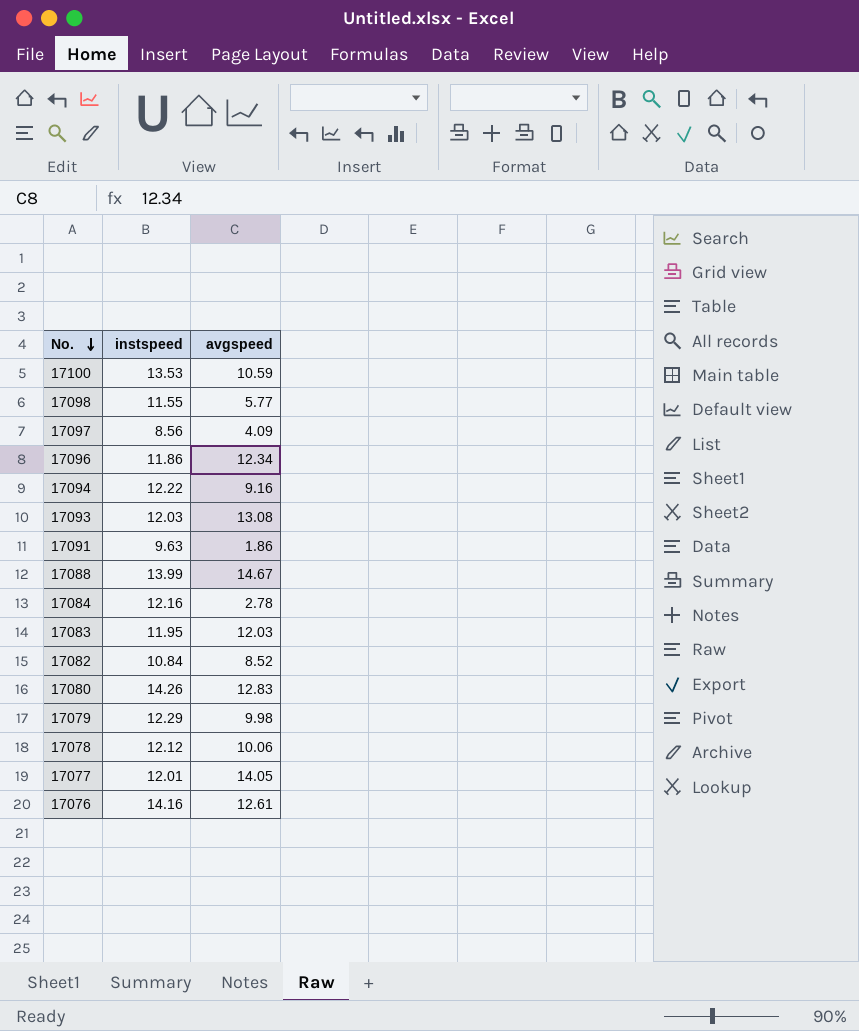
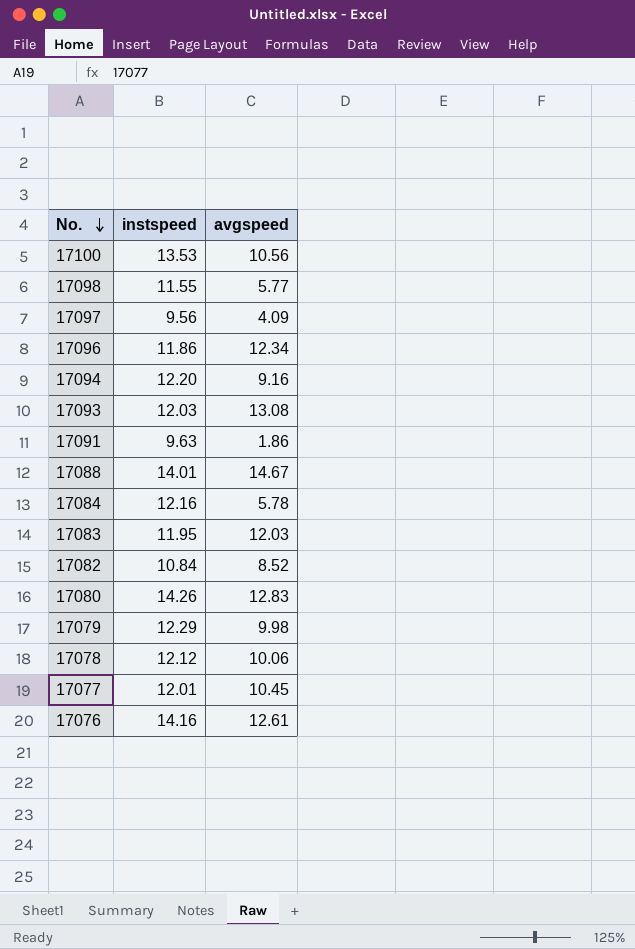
17100 | avgspeed: 10.59 -> 10.56
17097 | instspeed: 8.56 -> 9.56
17094 | instspeed: 12.22 -> 12.20
17088 | instspeed: 13.99 -> 14.01
17084 | avgspeed: 2.78 -> 5.78
17077 | avgspeed: 14.05 -> 10.45

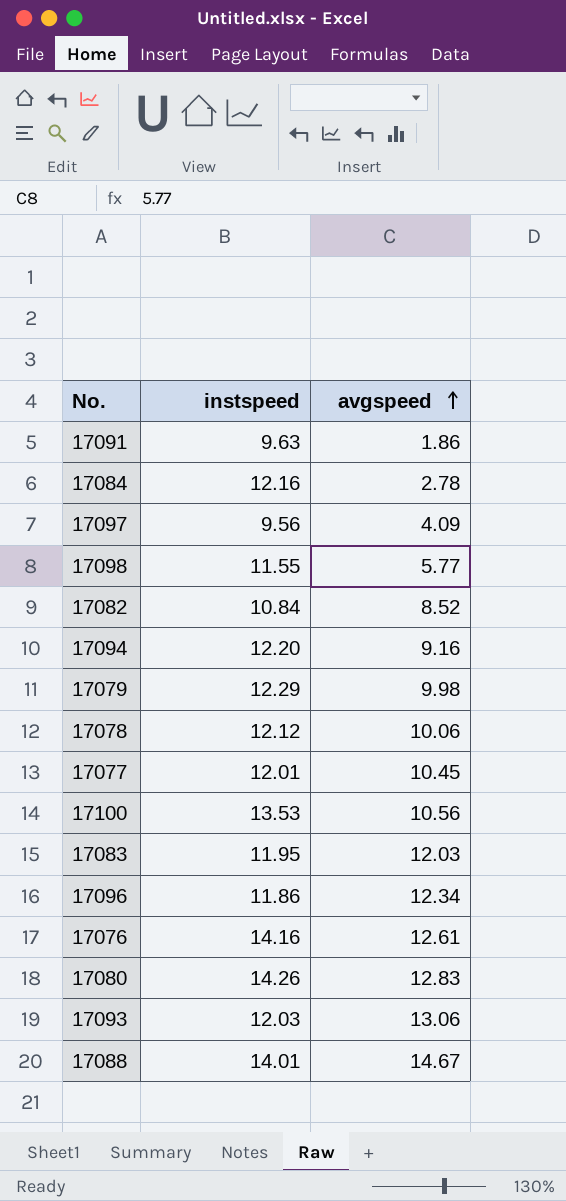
row order: No. descending -> avgspeed ascending
17084 | avgspeed: 5.78 -> 2.78
17093 | avgspeed: 13.08 -> 13.06

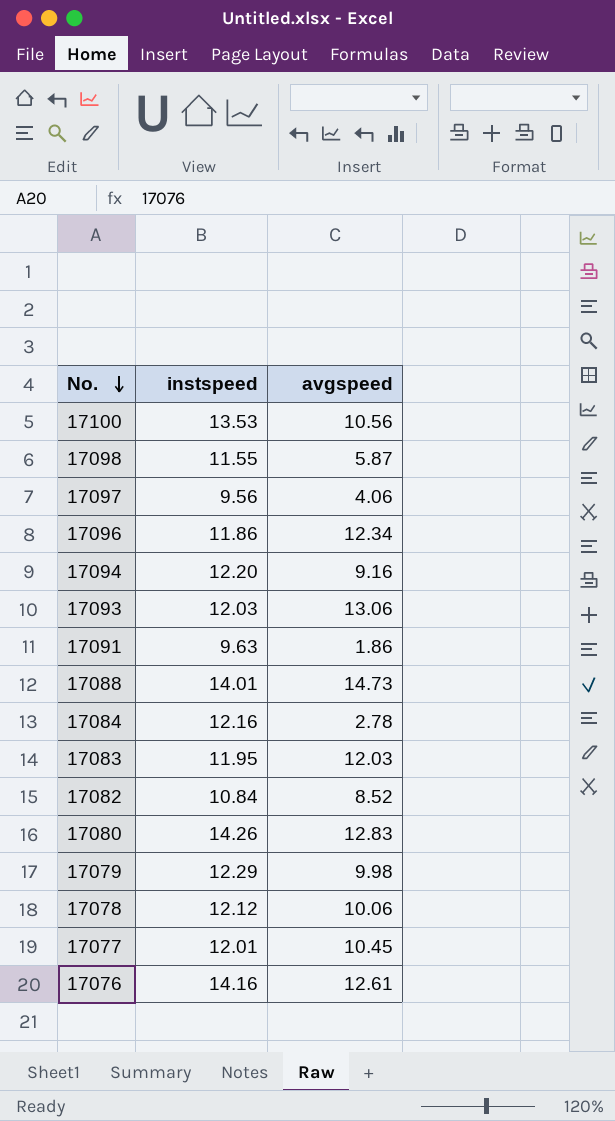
row order: avgspeed ascending -> No. descending
17098 | avgspeed: 5.77 -> 5.87
17097 | avgspeed: 4.09 -> 4.06
17088 | avgspeed: 14.67 -> 14.73

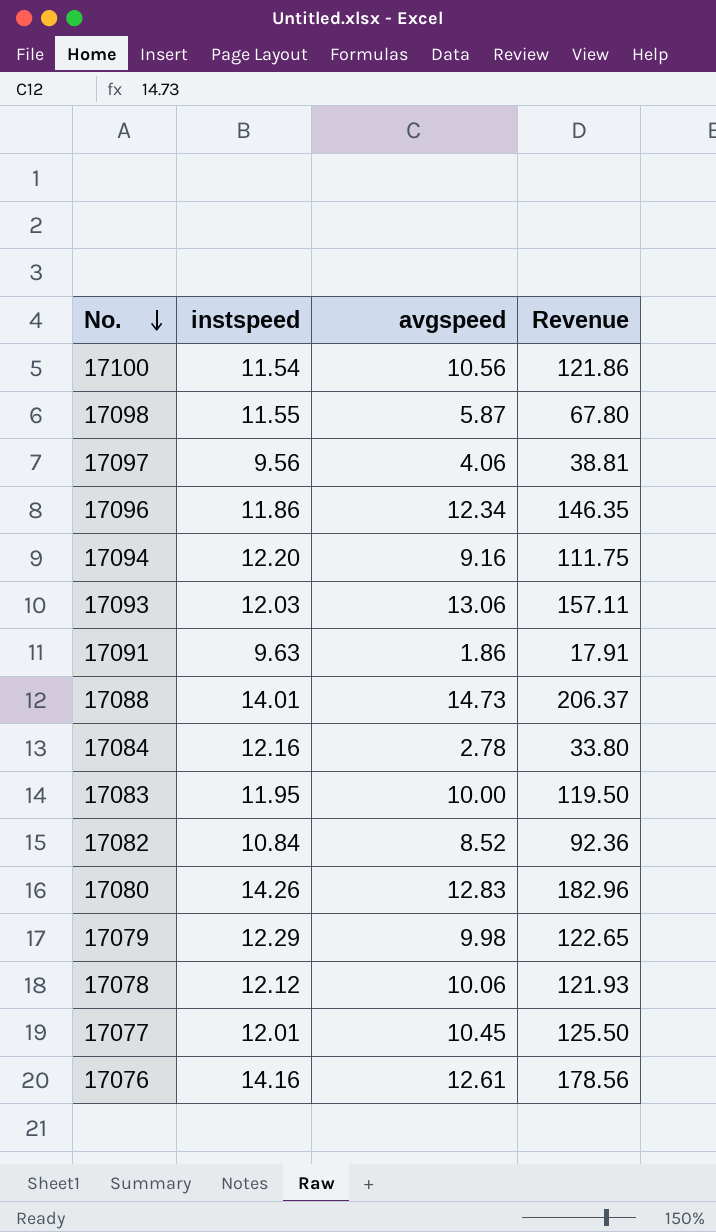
column Revenue | formula: none -> [instspeed] * [avgspeed]
17100 | instspeed: 13.53 -> 11.54
17083 | avgspeed: 12.03 -> 10.00

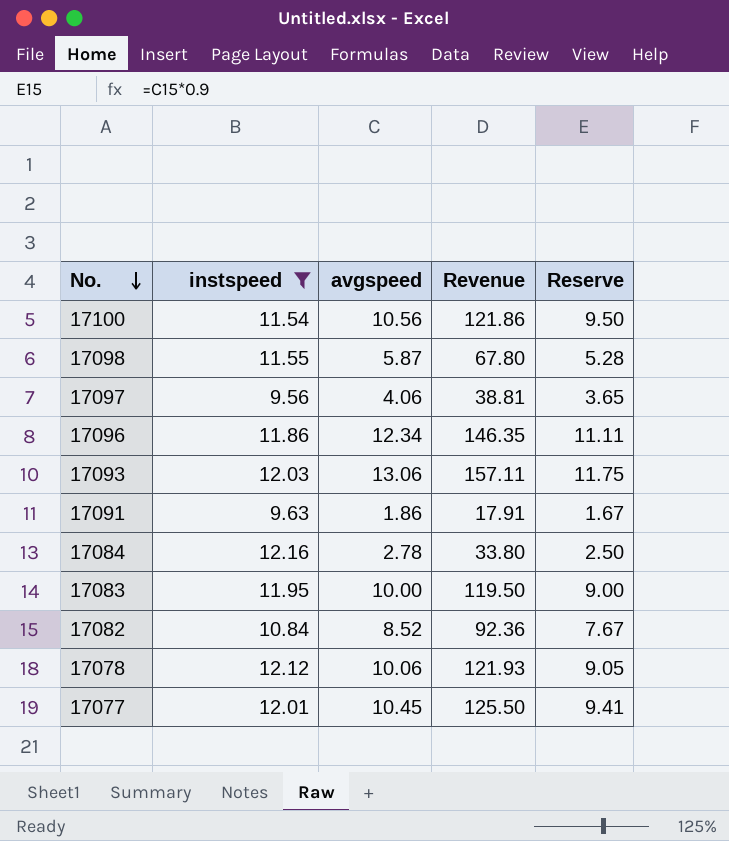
filter: none -> instspeed <= 12.16
column Reserve | formula: none -> [avgspeed] * 0.9

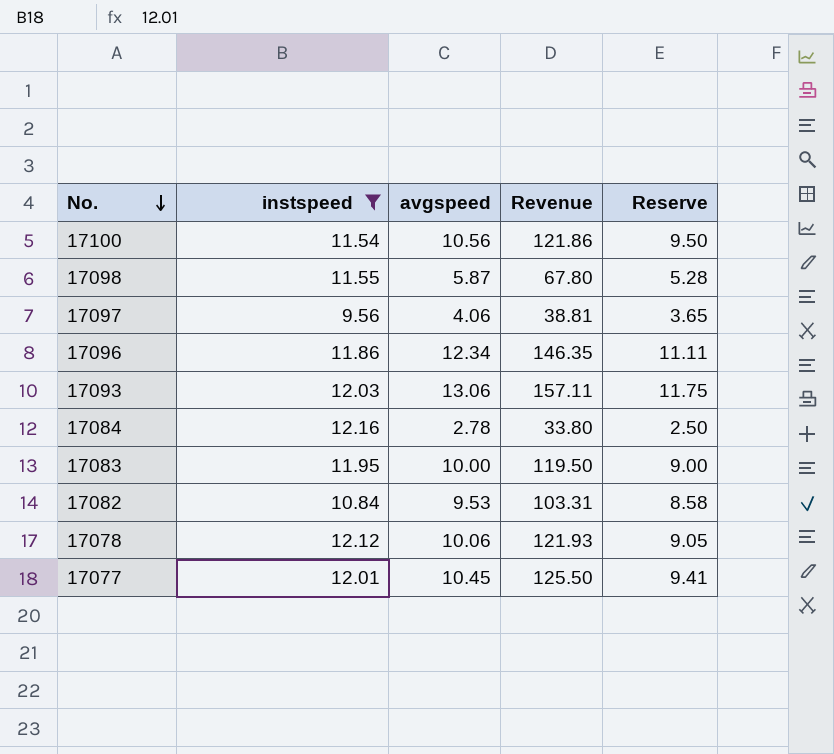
row 17091: 9.63 | 1.86 | 17.91 | 1.67 -> none
17082 | avgspeed: 8.52 -> 9.53
17082 | Revenue: 92.36 -> 103.31
17082 | Reserve: 7.67 -> 8.58

